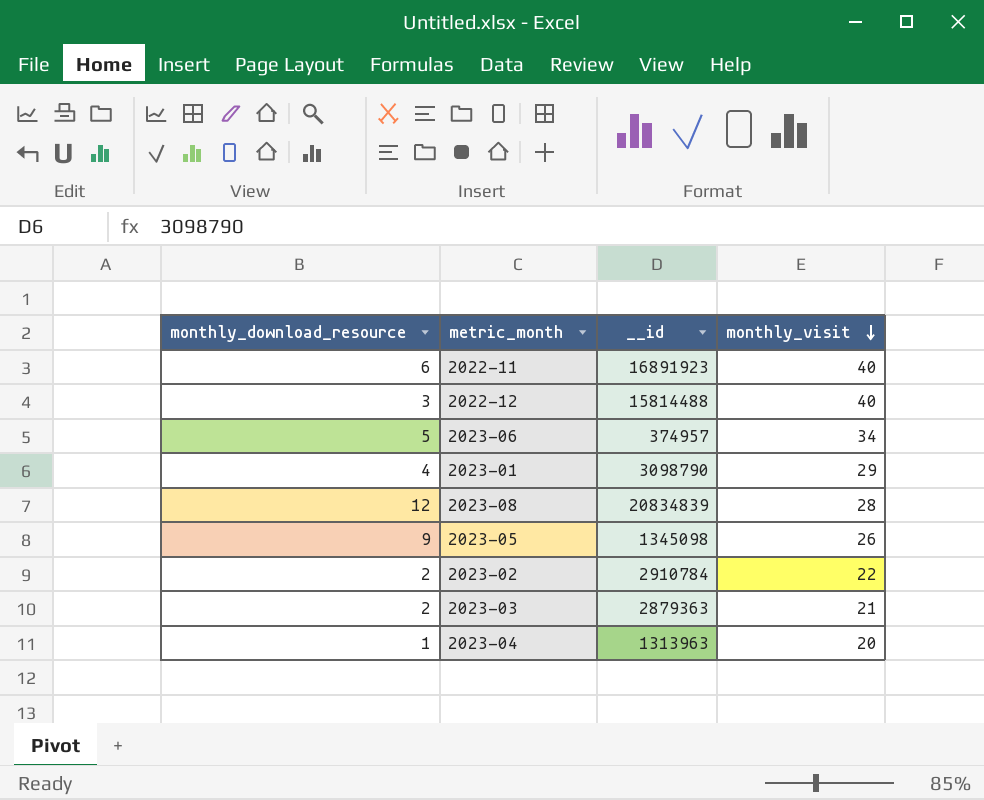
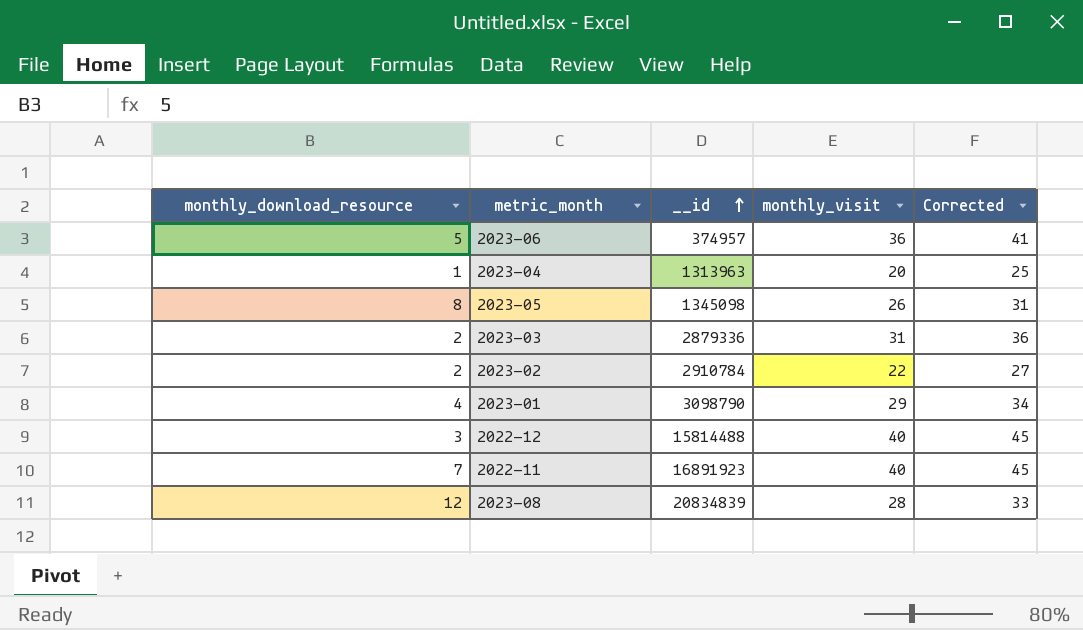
row order: monthly_visit descending -> __id ascending
column Corrected | formula: none -> [monthly_visit] + 5
2023-06 | monthly_visit: 34 -> 36
2023-05 | monthly_download_resource: 9 -> 8
2023-03 | __id: 2879363 -> 2879336
2023-03 | monthly_visit: 21 -> 31
2022-11 | monthly_download_resource: 6 -> 7

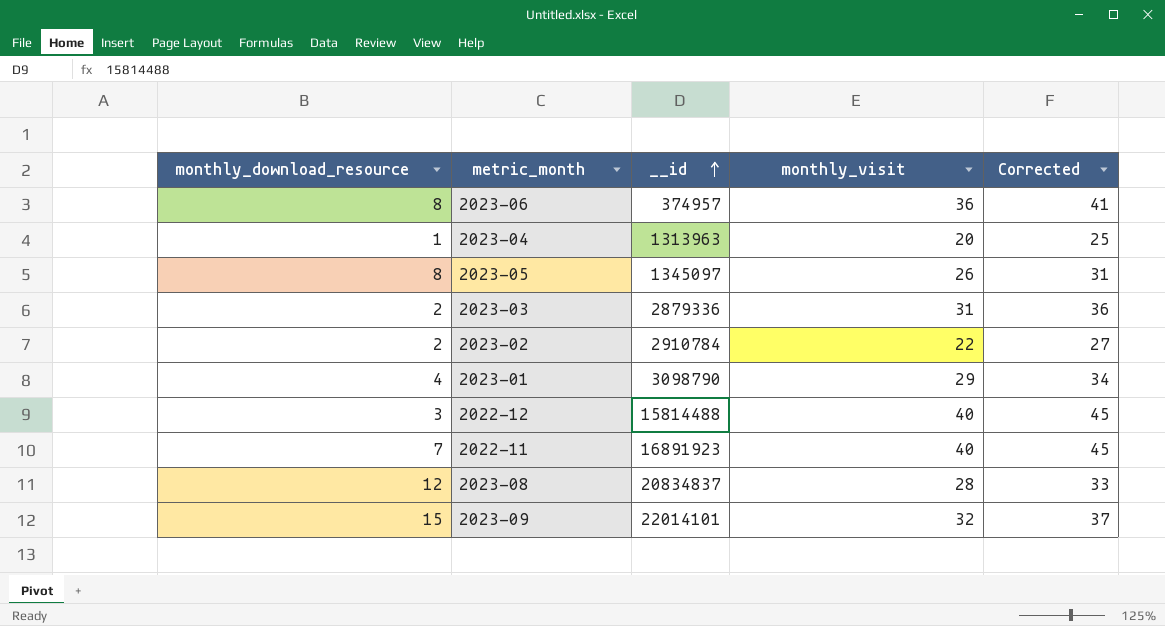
2023-06 | monthly_download_resource: 5 -> 8
2023-05 | __id: 1345098 -> 1345097
2023-08 | __id: 20834839 -> 20834837
row 2023-09: none -> 15 | 22014101 | 32 | 37

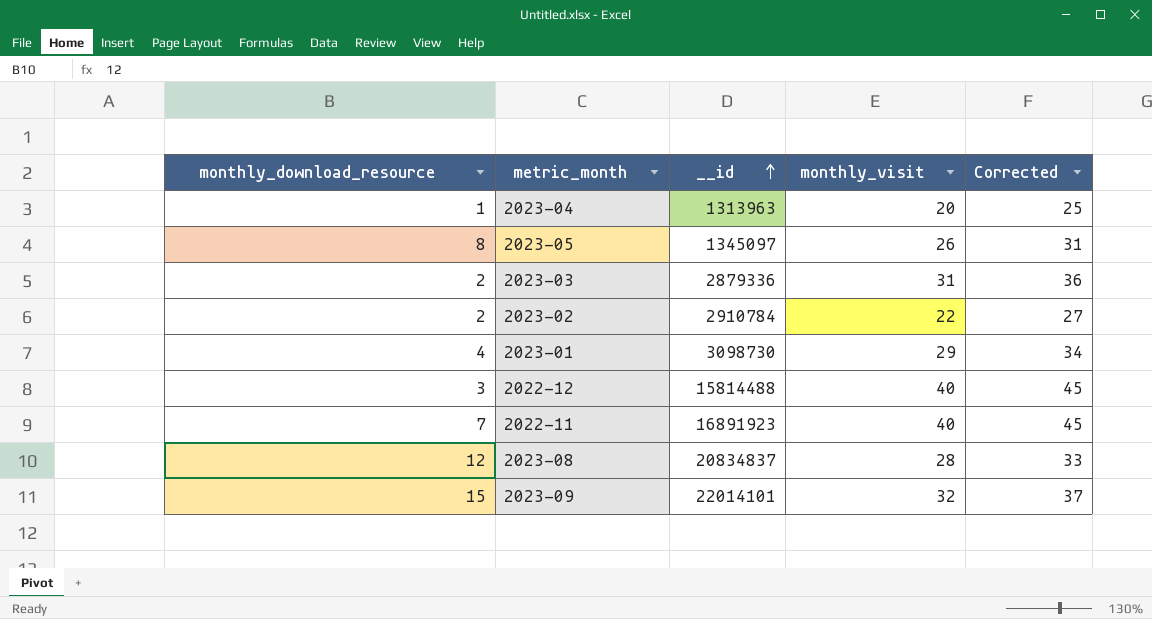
row 2023-06: 8 | 374957 | 36 | 41 -> none
2023-01 | __id: 3098790 -> 3098730

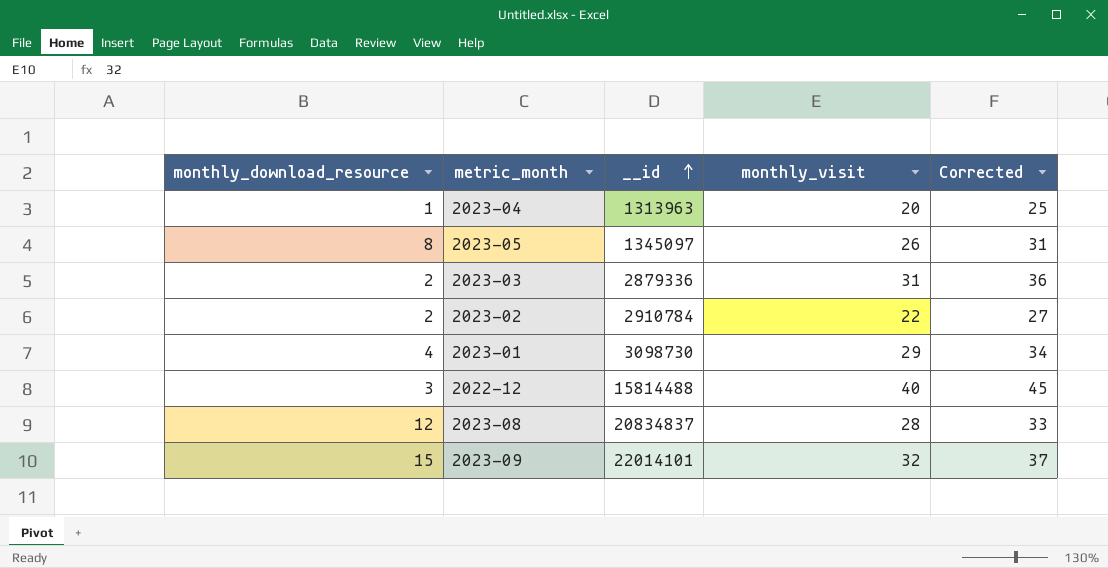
row 2022-11: 7 | 16891923 | 40 | 45 -> none

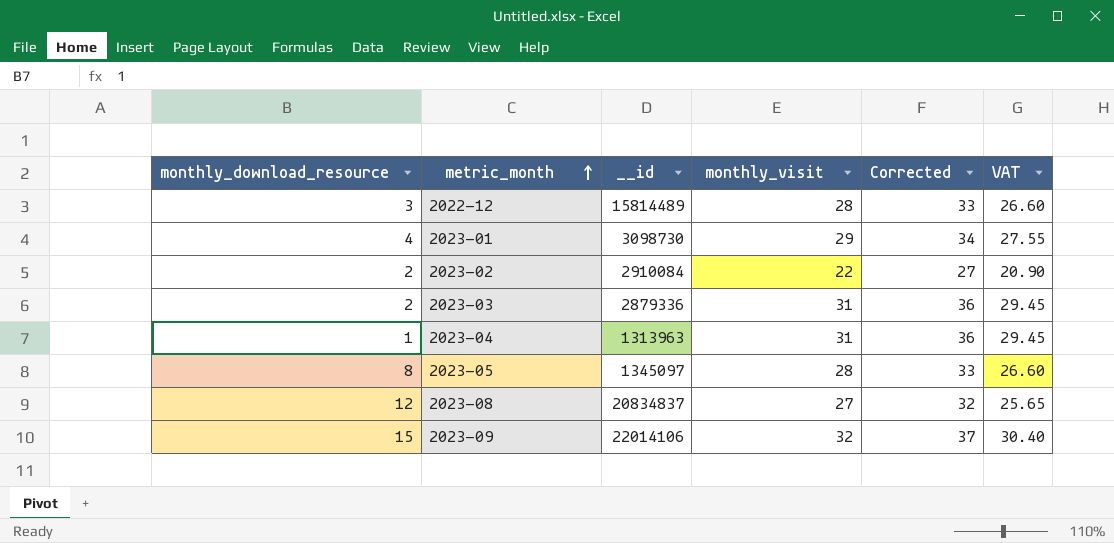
row order: __id ascending -> metric_month ascending
column VAT | formula: none -> [monthly_visit] * 0.95
2022-12 | __id: 15814488 -> 15814489
2022-12 | monthly_visit: 40 -> 28
2022-12 | Corrected: 45 -> 33
2023-02 | __id: 2910784 -> 2910084
2023-04 | monthly_visit: 20 -> 31
2023-04 | Corrected: 25 -> 36
2023-05 | monthly_visit: 26 -> 28
2023-05 | Corrected: 31 -> 33
2023-08 | monthly_visit: 28 -> 27
2023-08 | Corrected: 33 -> 32
2023-09 | __id: 22014101 -> 22014106

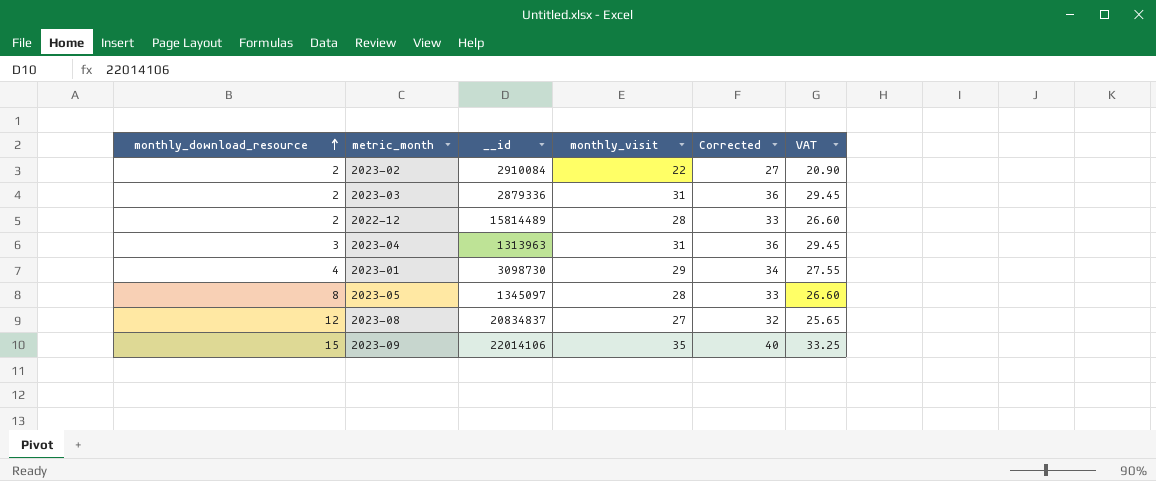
row order: metric_month ascending -> monthly_download_resource ascending
2022-12 | monthly_download_resource: 3 -> 2
2023-04 | monthly_download_resource: 1 -> 3
2023-09 | monthly_visit: 32 -> 35
2023-09 | Corrected: 37 -> 40
2023-09 | VAT: 30.40 -> 33.25

